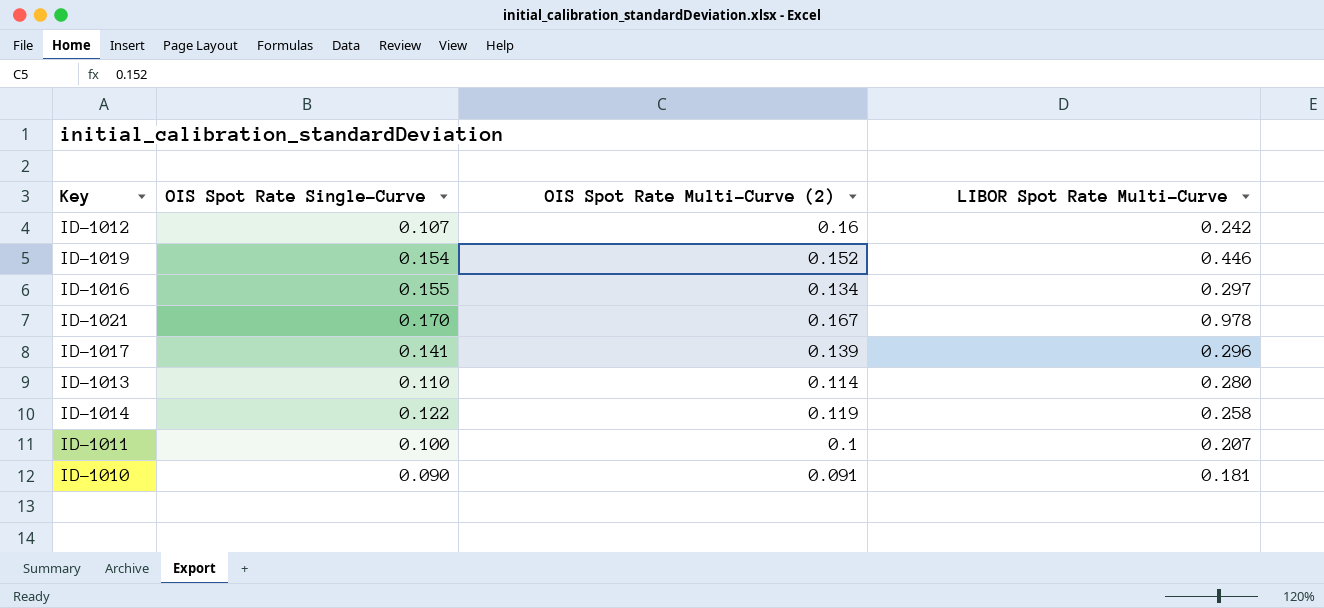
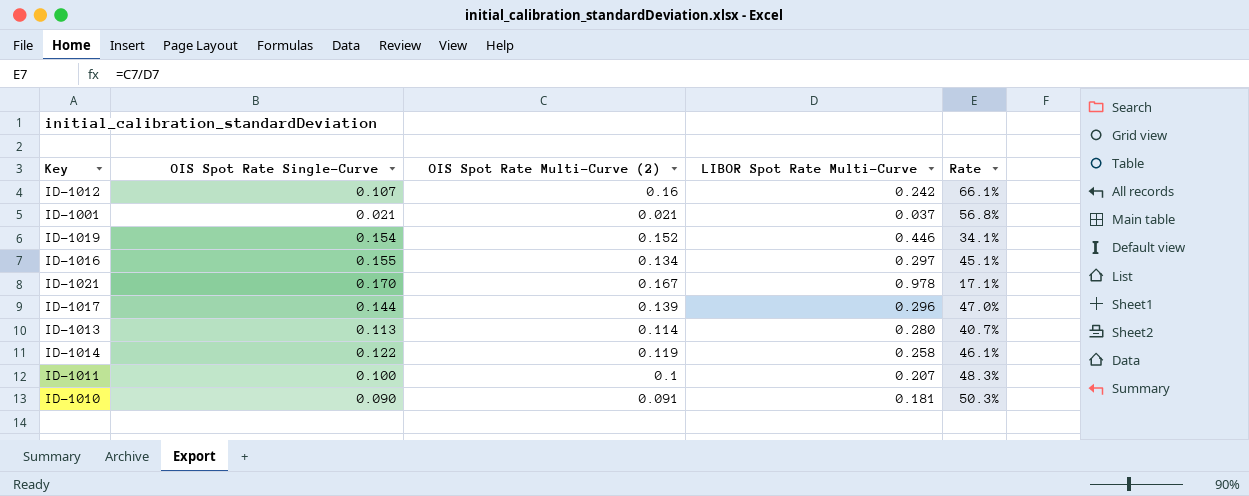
column Rate | formula: none -> [OIS Spot Rate Multi-Curve (2)] / [LIBOR Spot Rate Multi-Curve]
row ID-1001: none -> 0.021 | 0.021 | 0.037 | 56.8%
ID-1017 | OIS Spot Rate Single-Curve: 0.141 -> 0.144
ID-1013 | OIS Spot Rate Single-Curve: 0.110 -> 0.113

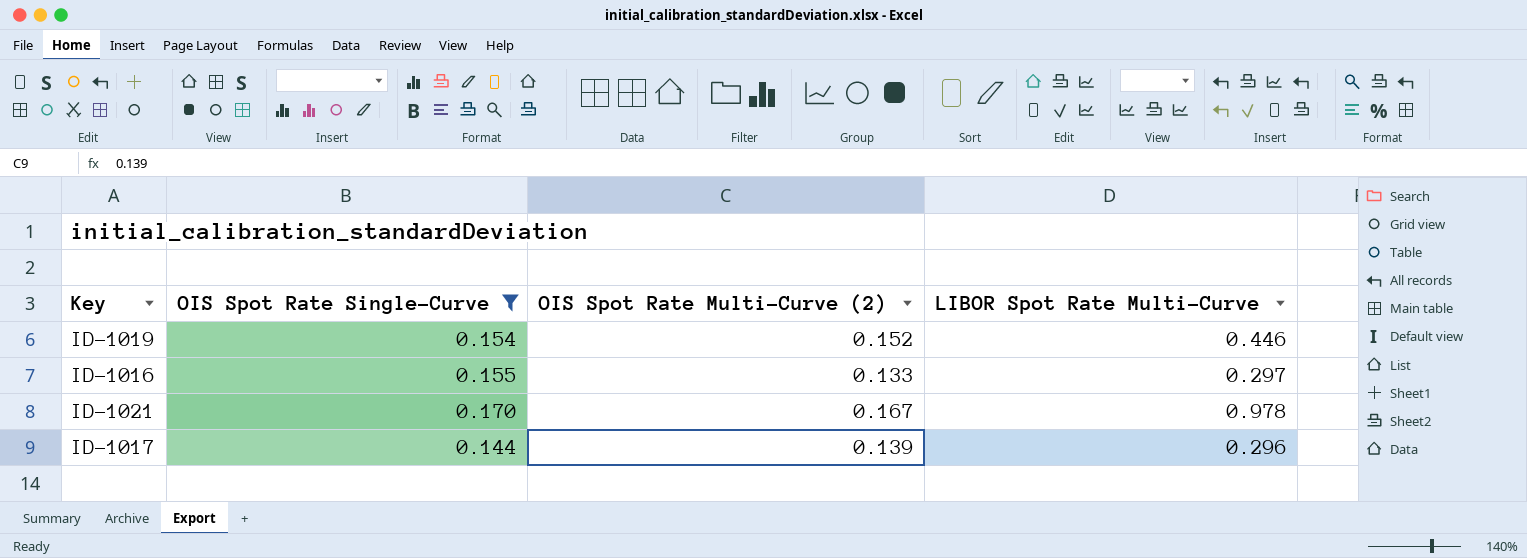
filter: none -> OIS Spot Rate Single-Curve >= 0.144
column Rate | formula: [OIS Spot Rate Multi-Curve (2)] / [LIBOR Spot Rate Multi-Curve] -> none
ID-1016 | OIS Spot Rate Multi-Curve (2): 0.134 -> 0.133

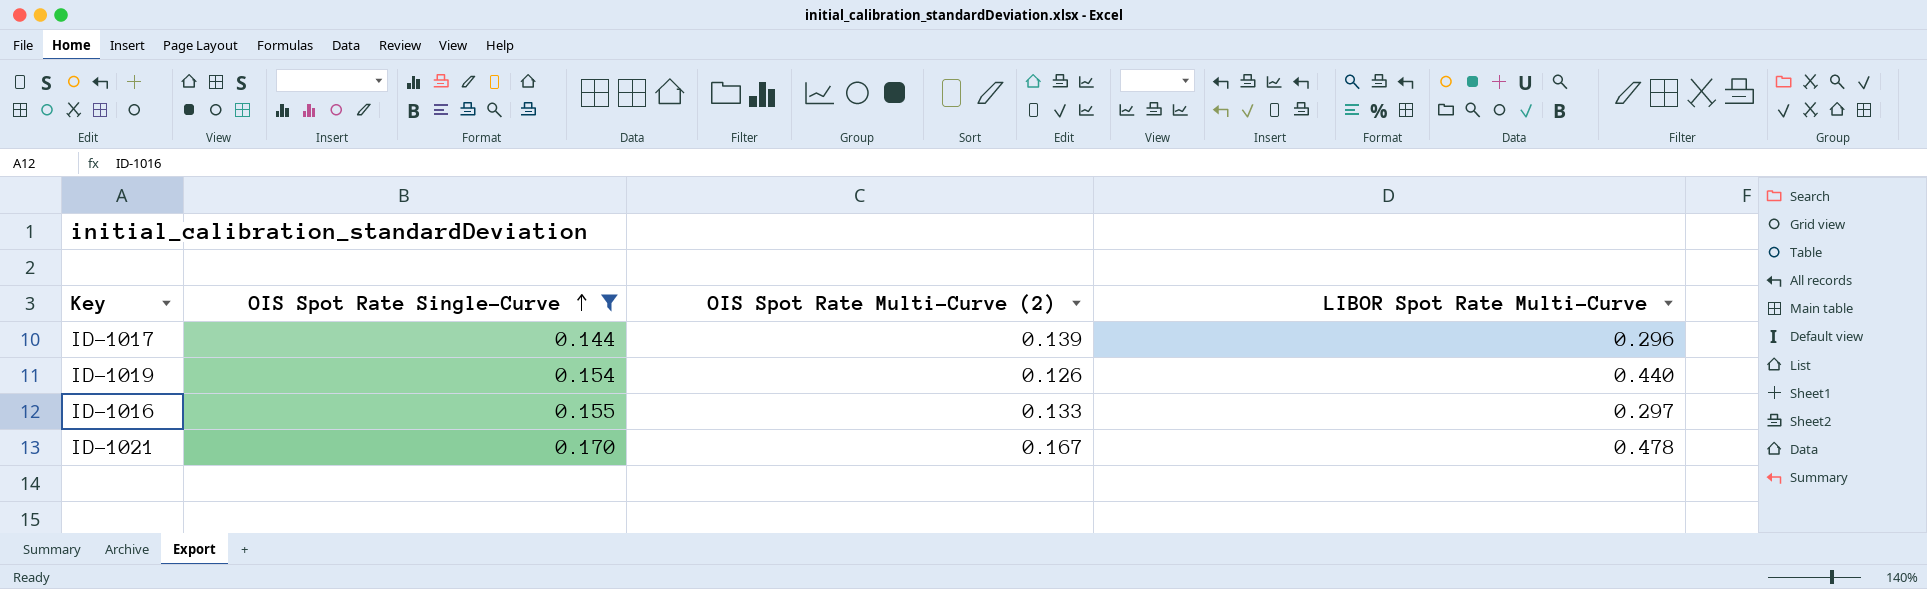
row order: none -> OIS Spot Rate Single-Curve ascending
ID-1019 | OIS Spot Rate Multi-Curve (2): 0.152 -> 0.126
ID-1019 | LIBOR Spot Rate Multi-Curve: 0.446 -> 0.440
ID-1021 | LIBOR Spot Rate Multi-Curve: 0.978 -> 0.478

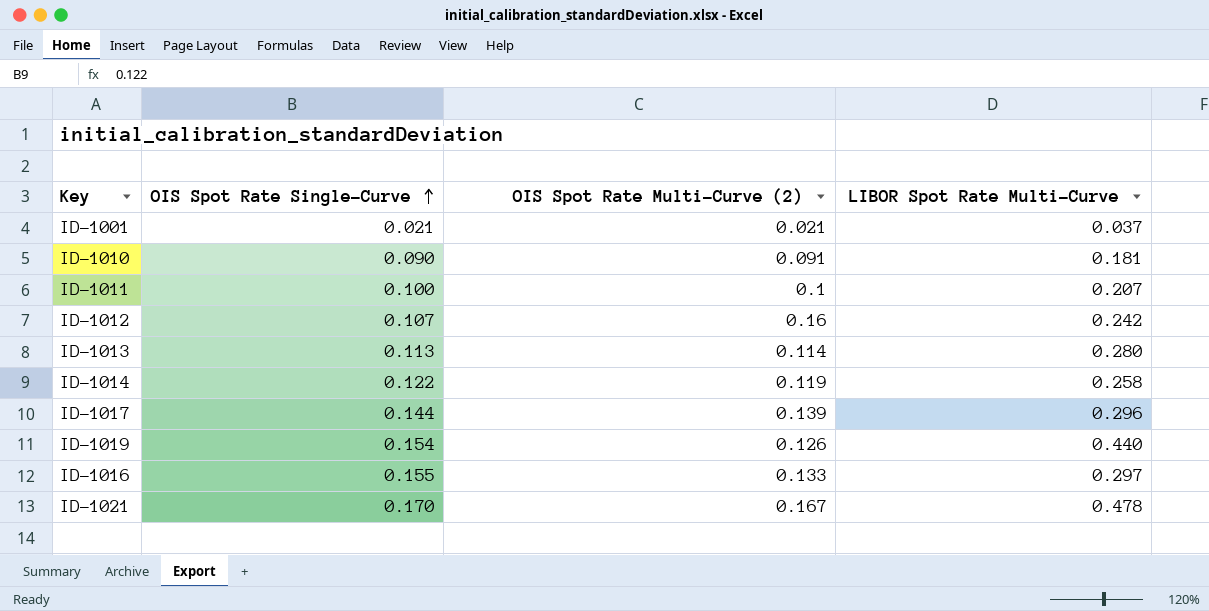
filter: OIS Spot Rate Single-Curve >= 0.144 -> none

